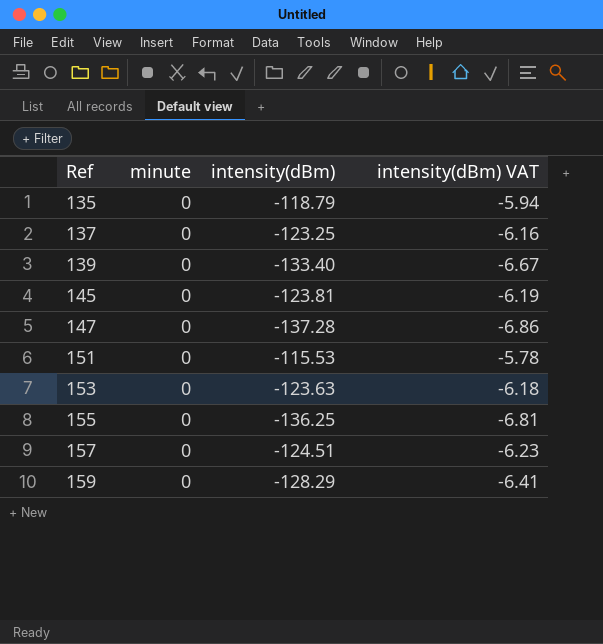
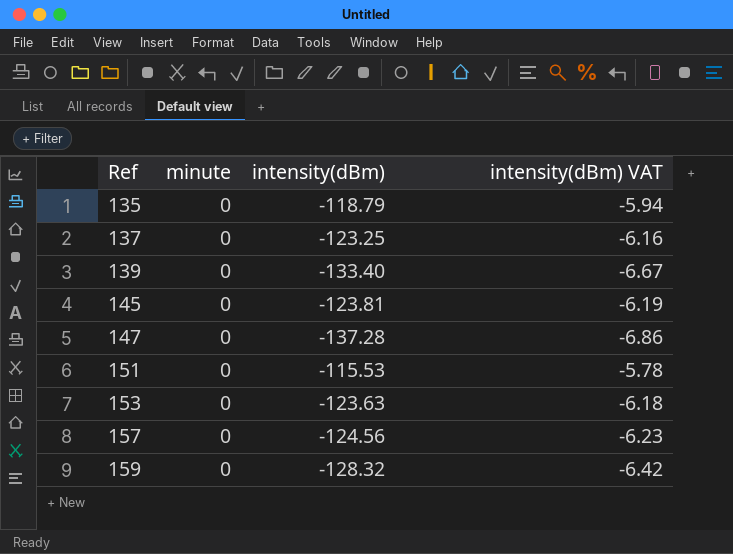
row 155: 0 | -136.25 | -6.81 -> none
157 | intensity(dBm): -124.51 -> -124.56
159 | intensity(dBm): -128.29 -> -128.32
159 | intensity(dBm) VAT: -6.41 -> -6.42

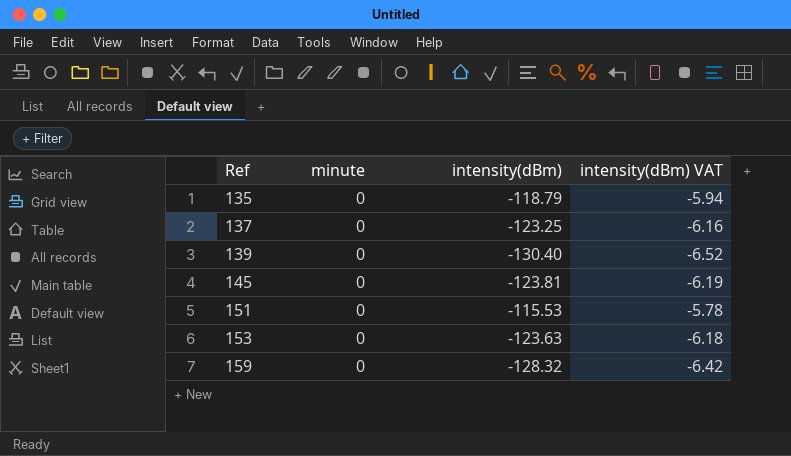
row 147: 0 | -137.28 | -6.86 -> none
row 157: 0 | -124.56 | -6.23 -> none
139 | intensity(dBm): -133.40 -> -130.40
139 | intensity(dBm) VAT: -6.67 -> -6.52

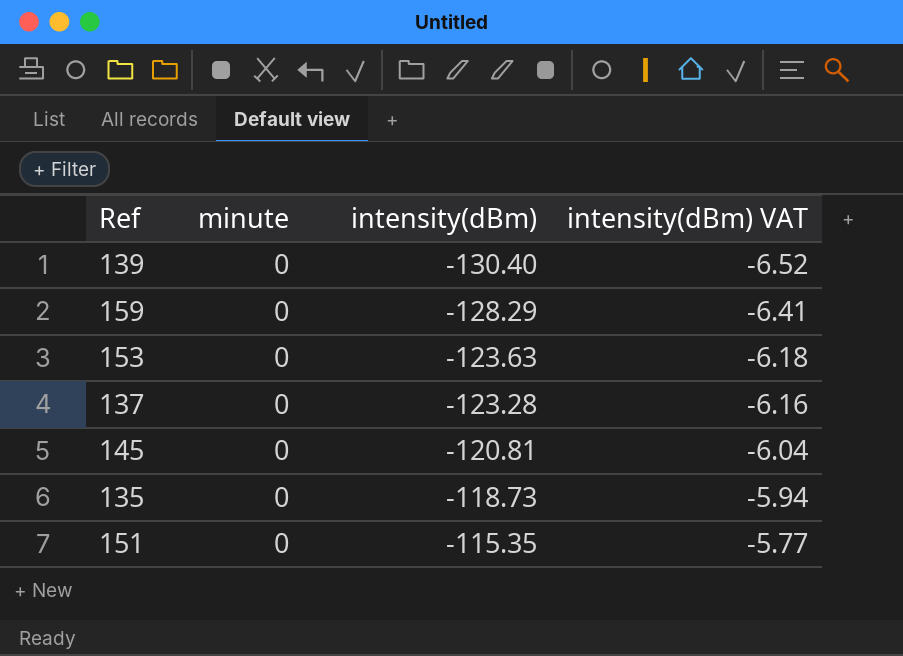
row order: Ref ascending -> intensity(dBm) ascending
159 | intensity(dBm): -128.32 -> -128.29
159 | intensity(dBm) VAT: -6.42 -> -6.41
137 | intensity(dBm): -123.25 -> -123.28
145 | intensity(dBm): -123.81 -> -120.81
145 | intensity(dBm) VAT: -6.19 -> -6.04
135 | intensity(dBm): -118.79 -> -118.73
151 | intensity(dBm): -115.53 -> -115.35
151 | intensity(dBm) VAT: -5.78 -> -5.77

